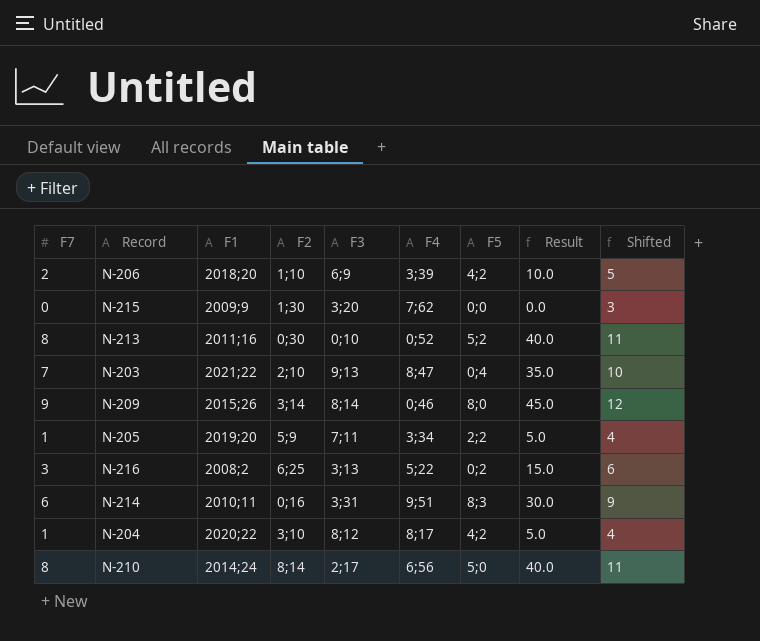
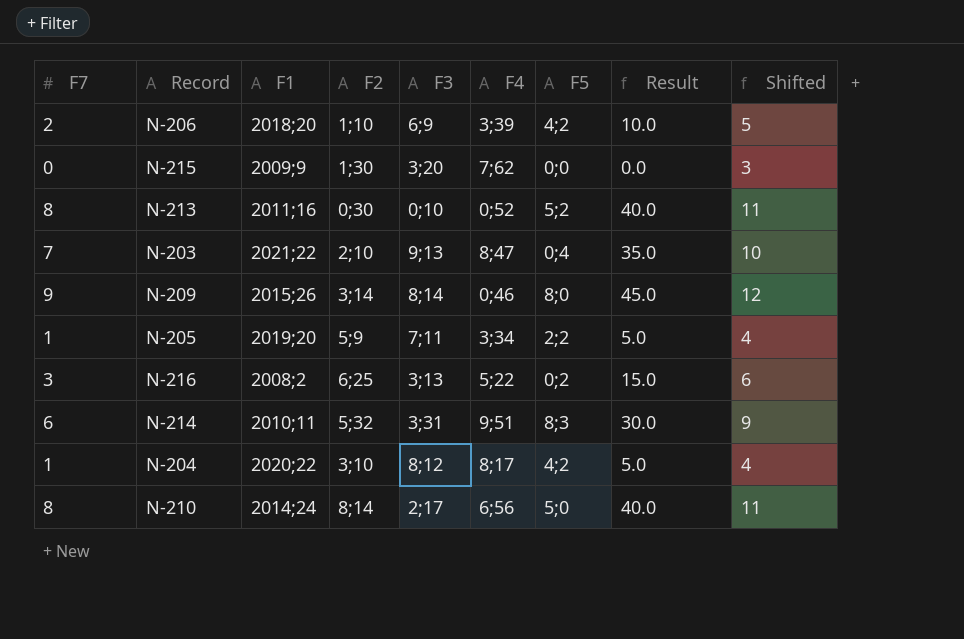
N-214 | F2: 0;16 -> 5;32

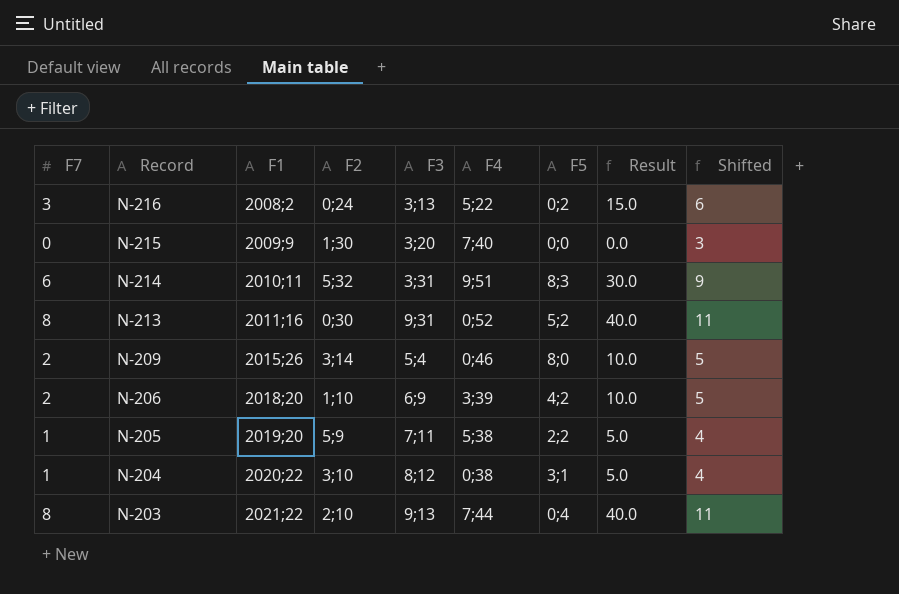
row order: none -> Record descending
row N-210: 8 | 2014;24 | 8;14 | 2;17 | 6;56 | 5;0 | 40.0 | 11 -> none
N-216 | F2: 6;25 -> 0;24
N-215 | F4: 7;62 -> 7;40
N-213 | F3: 0;10 -> 9;31
N-209 | F7: 9 -> 2
N-209 | F3: 8;14 -> 5;4
N-209 | Result: 45.0 -> 10.0
N-209 | Shifted: 12 -> 5
N-205 | F4: 3;34 -> 5;38
N-204 | F4: 8;17 -> 0;38
N-204 | F5: 4;2 -> 3;1
N-203 | F7: 7 -> 8
N-203 | F4: 8;47 -> 7;44
N-203 | Result: 35.0 -> 40.0
N-203 | Shifted: 10 -> 11

